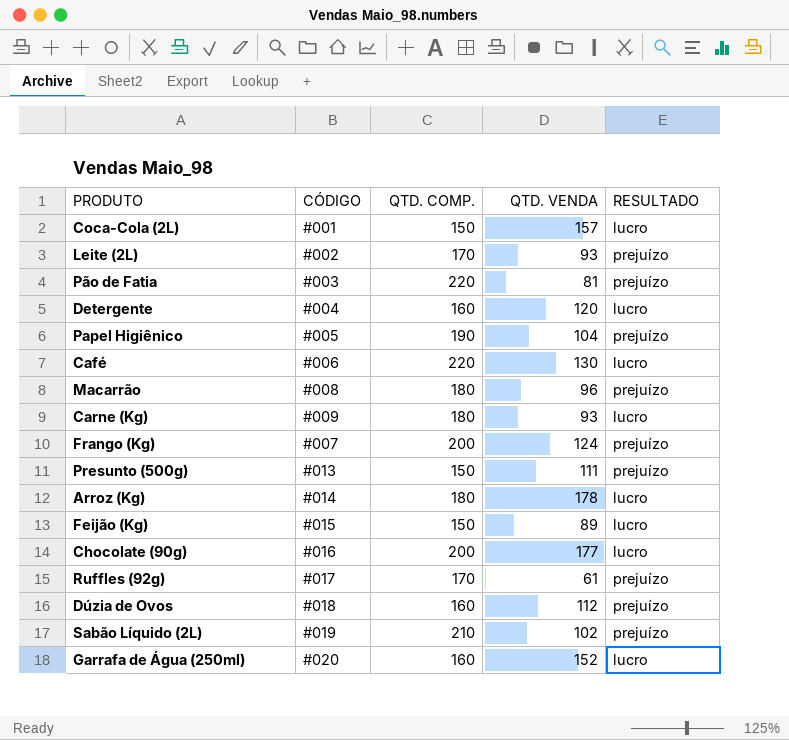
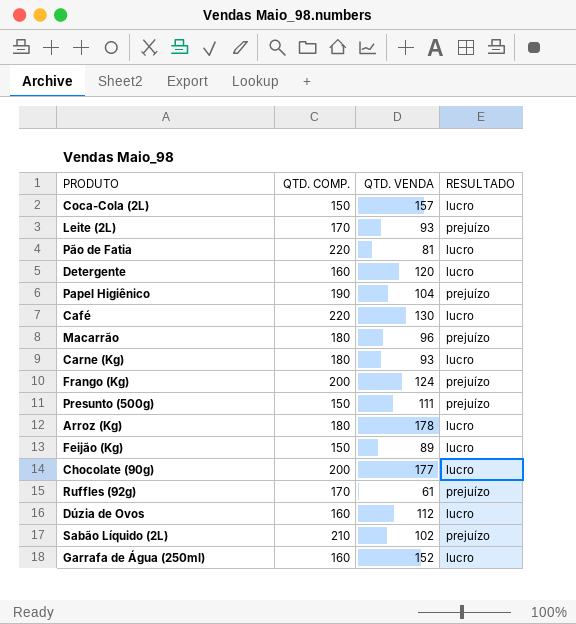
column CÓDIGO | position: 2 -> none
Pão de Fatia | RESULTADO: prejuízo -> lucro
Dúzia de Ovos | RESULTADO: prejuízo -> lucro

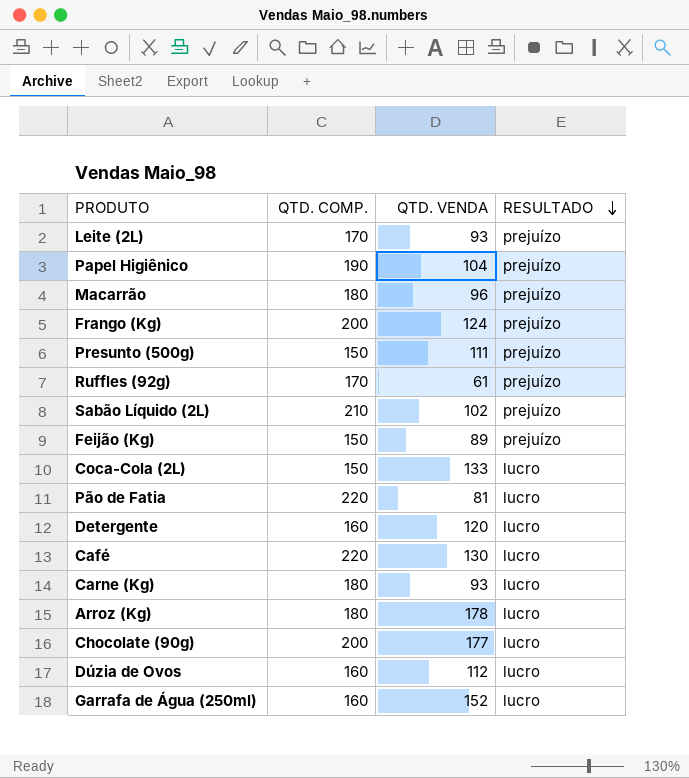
row order: none -> RESULTADO descending
Feijão (Kg) | RESULTADO: lucro -> prejuízo
Coca-Cola (2L) | QTD. VENDA: 157 -> 133

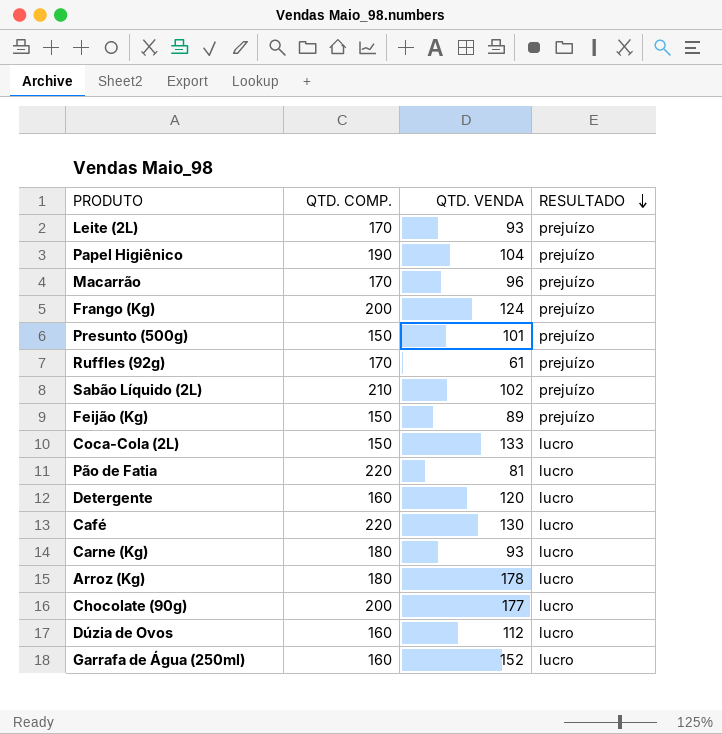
Macarrão | QTD. COMP.: 180 -> 170
Presunto (500g) | QTD. VENDA: 111 -> 101

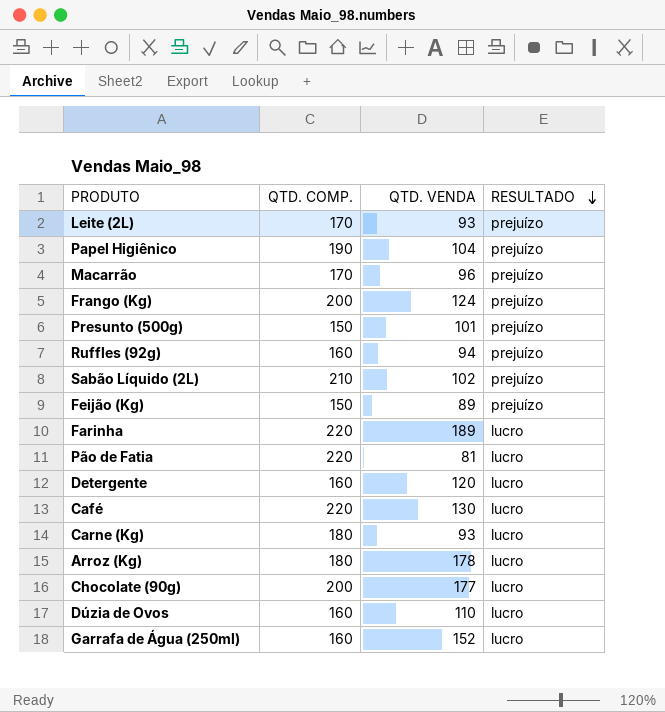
row Coca-Cola (2L): 150 | 133 | lucro -> none
Ruffles (92g) | QTD. COMP.: 170 -> 160
Ruffles (92g) | QTD. VENDA: 61 -> 94
row Farinha: none -> 220 | 189 | lucro
Dúzia de Ovos | QTD. VENDA: 112 -> 110

